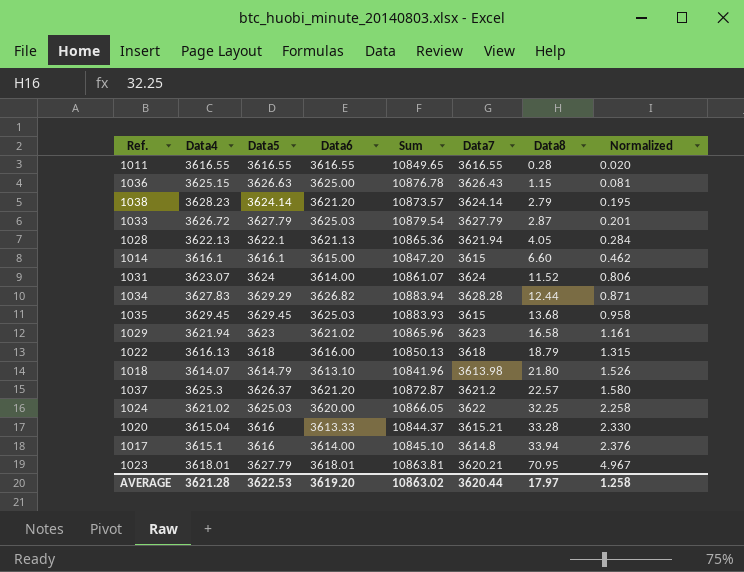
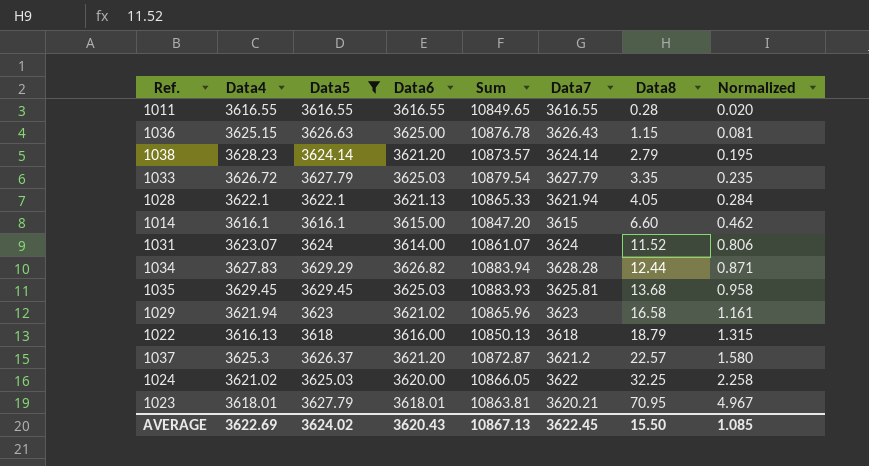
filter: none -> Data5 >= 3616.1
1033 | Data8: 2.87 -> 3.35
1033 | Normalized: 0.201 -> 0.235
1028 | Data4: 3622.13 -> 3622.1
1028 | Sum: 10865.36 -> 10865.33
1035 | Data7: 3615 -> 3625.81
AVERAGE | Data4: 3621.28 -> 3622.69
AVERAGE | Data5: 3622.53 -> 3624.02
AVERAGE | Data6: 3619.20 -> 3620.43
AVERAGE | Sum: 10863.02 -> 10867.13
AVERAGE | Data7: 3620.44 -> 3622.45
AVERAGE | Data8: 17.97 -> 15.50
AVERAGE | Normalized: 1.258 -> 1.085

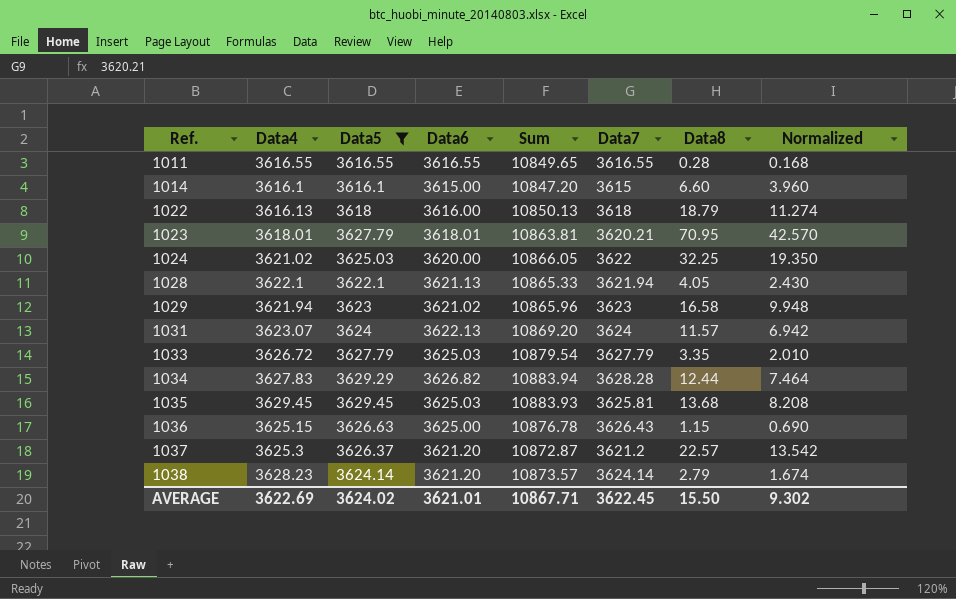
row order: Data8 ascending -> Ref. ascending
column Normalized | formula: [Data8] * 0.07 -> [Data8] * 0.6
1031 | Data6: 3614.00 -> 3622.13
1031 | Sum: 10861.07 -> 10869.20
1031 | Data8: 11.52 -> 11.57
AVERAGE | Data6: 3620.43 -> 3621.01
AVERAGE | Sum: 10867.13 -> 10867.71
AVERAGE | Normalized: 1.085 -> 9.302

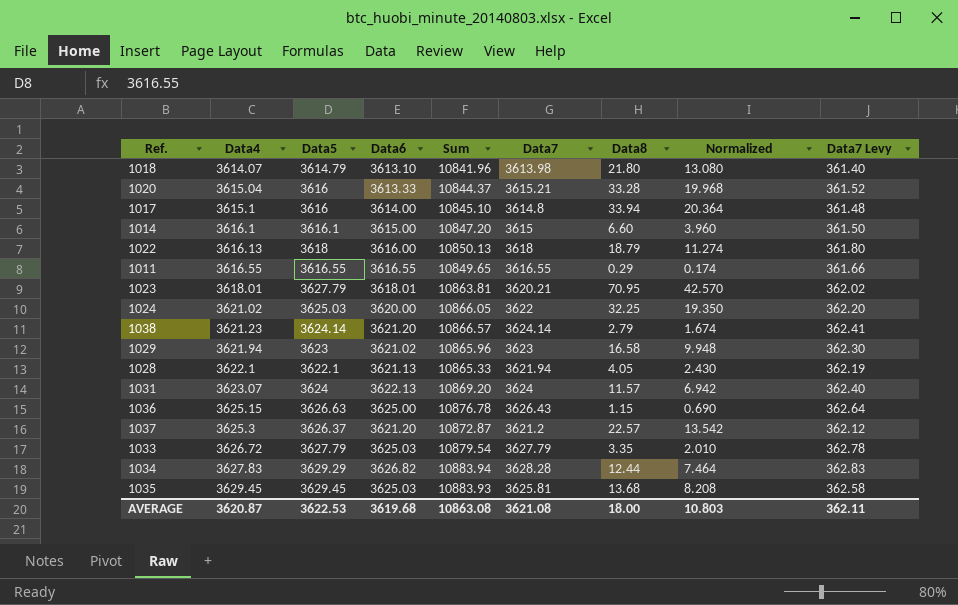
filter: Data5 >= 3616.1 -> none
row order: Ref. ascending -> Data4 ascending
column Data7 Levy | formula: none -> [Data7] * 0.1
1011 | Data8: 0.28 -> 0.29
1011 | Normalized: 0.168 -> 0.174
1038 | Data4: 3628.23 -> 3621.23
1038 | Sum: 10873.57 -> 10866.57
AVERAGE | Data4: 3622.69 -> 3620.87
AVERAGE | Data5: 3624.02 -> 3622.53
AVERAGE | Data6: 3621.01 -> 3619.68
AVERAGE | Sum: 10867.71 -> 10863.08
AVERAGE | Data7: 3622.45 -> 3621.08
AVERAGE | Data8: 15.50 -> 18.00
AVERAGE | Normalized: 9.302 -> 10.803

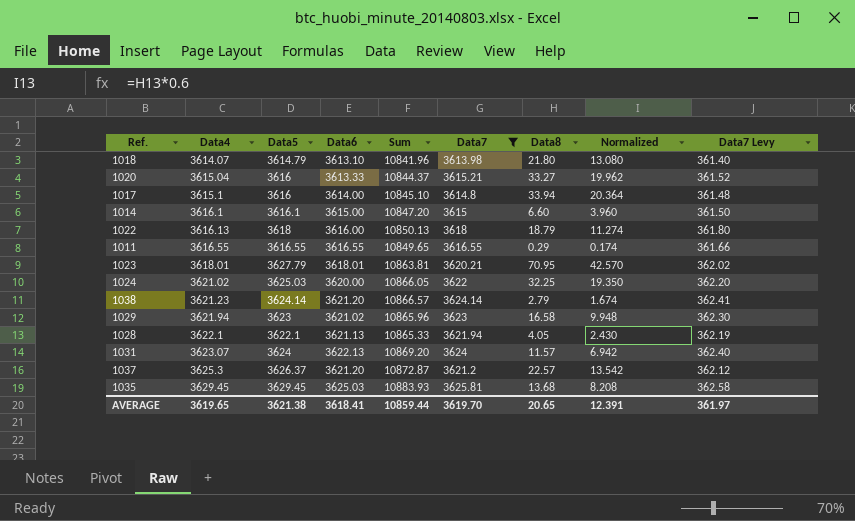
filter: none -> Data7 <= 3625.81
1020 | Data8: 33.28 -> 33.27
1020 | Normalized: 19.968 -> 19.962
AVERAGE | Data4: 3620.87 -> 3619.65
AVERAGE | Data5: 3622.53 -> 3621.38
AVERAGE | Data6: 3619.68 -> 3618.41
AVERAGE | Sum: 10863.08 -> 10859.44
AVERAGE | Data7: 3621.08 -> 3619.70
AVERAGE | Data8: 18.00 -> 20.65
AVERAGE | Normalized: 10.803 -> 12.391
AVERAGE | Data7 Levy: 362.11 -> 361.97

